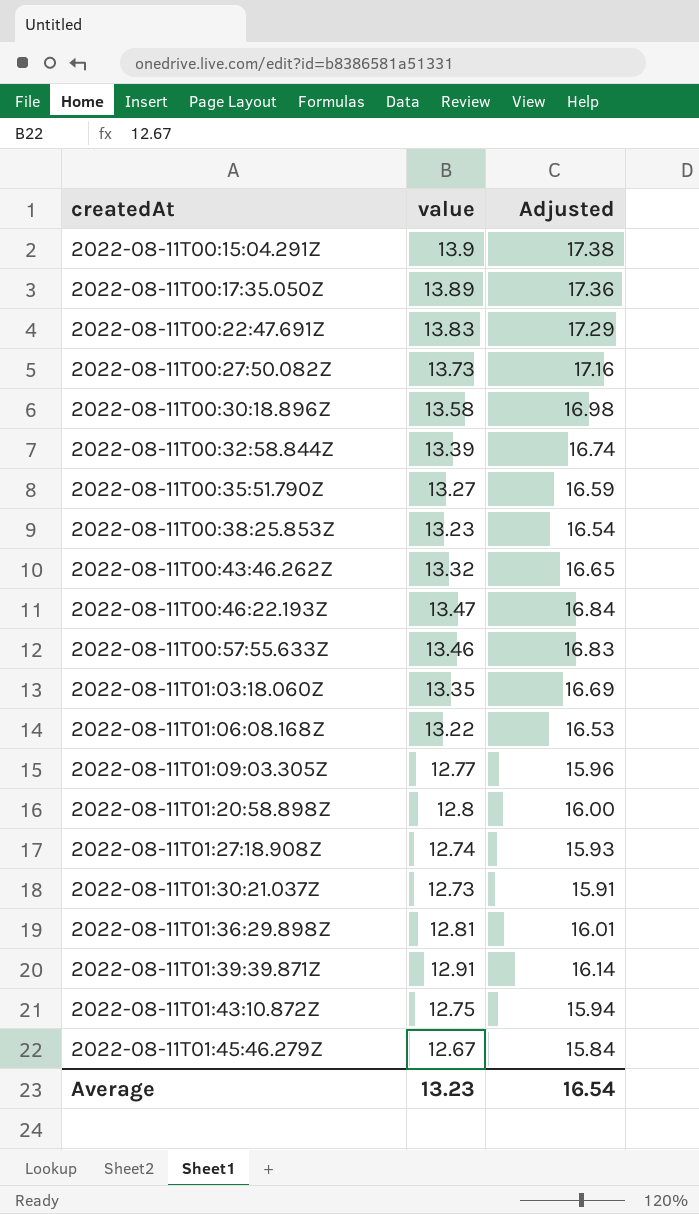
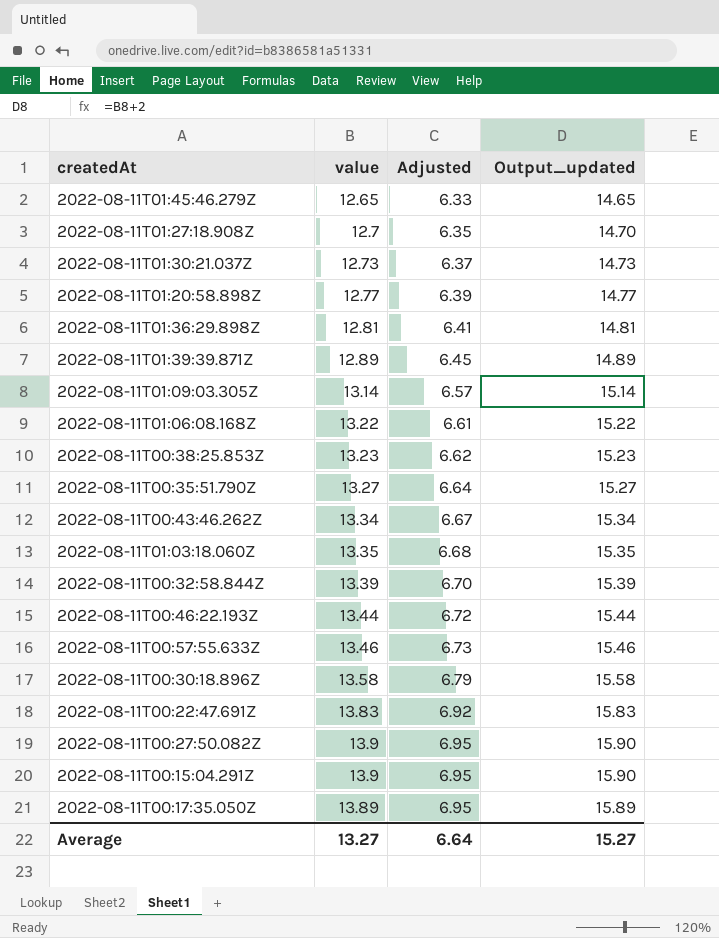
row order: createdAt ascending -> Adjusted ascending
column Adjusted | formula: [value] * 1.25 -> [value] * 0.5
column Output_updated | formula: none -> [value] + 2
row 2022-08-11T01:43:10.872Z: 12.75 | 15.94 -> none
2022-08-11T01:45:46.279Z | value: 12.67 -> 12.65
2022-08-11T01:27:18.908Z | value: 12.74 -> 12.7
2022-08-11T01:20:58.898Z | value: 12.8 -> 12.77
2022-08-11T01:39:39.871Z | value: 12.91 -> 12.89
2022-08-11T01:09:03.305Z | value: 12.77 -> 13.14
2022-08-11T00:43:46.262Z | value: 13.32 -> 13.34
2022-08-11T00:46:22.193Z | value: 13.47 -> 13.44
2022-08-11T00:27:50.082Z | value: 13.73 -> 13.9
Average | value: 13.23 -> 13.27
Average | Adjusted: 16.54 -> 6.64

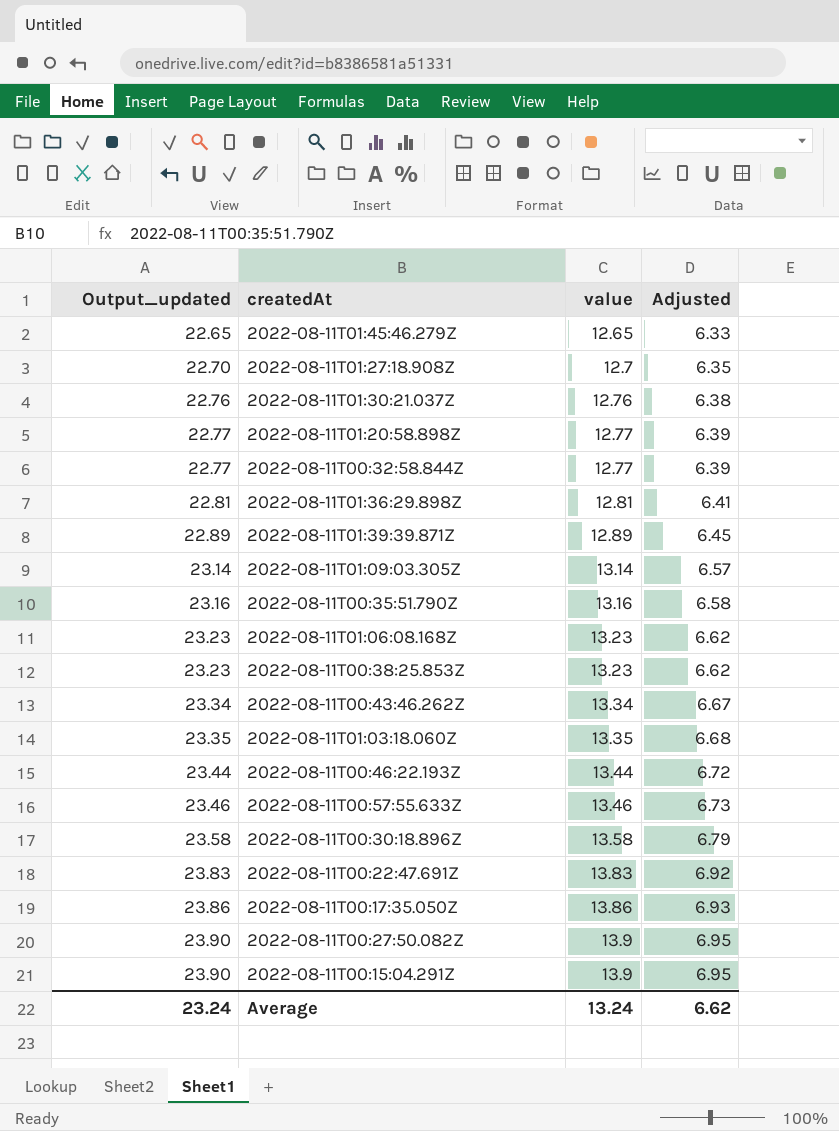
row order: Adjusted ascending -> Output_updated ascending
column Output_updated | formula: [value] + 2 -> [value] + 10
column Output_updated | position: 4 -> 1
2022-08-11T01:30:21.037Z | value: 12.73 -> 12.76
2022-08-11T01:30:21.037Z | Adjusted: 6.37 -> 6.38
2022-08-11T00:32:58.844Z | value: 13.39 -> 12.77
2022-08-11T00:32:58.844Z | Adjusted: 6.70 -> 6.39
2022-08-11T00:35:51.790Z | value: 13.27 -> 13.16
2022-08-11T00:35:51.790Z | Adjusted: 6.64 -> 6.58
2022-08-11T01:06:08.168Z | value: 13.22 -> 13.23
2022-08-11T01:06:08.168Z | Adjusted: 6.61 -> 6.62
2022-08-11T00:17:35.050Z | value: 13.89 -> 13.86
2022-08-11T00:17:35.050Z | Adjusted: 6.95 -> 6.93
Average | Output_updated: 15.27 -> 23.24
Average | value: 13.27 -> 13.24
Average | Adjusted: 6.64 -> 6.62

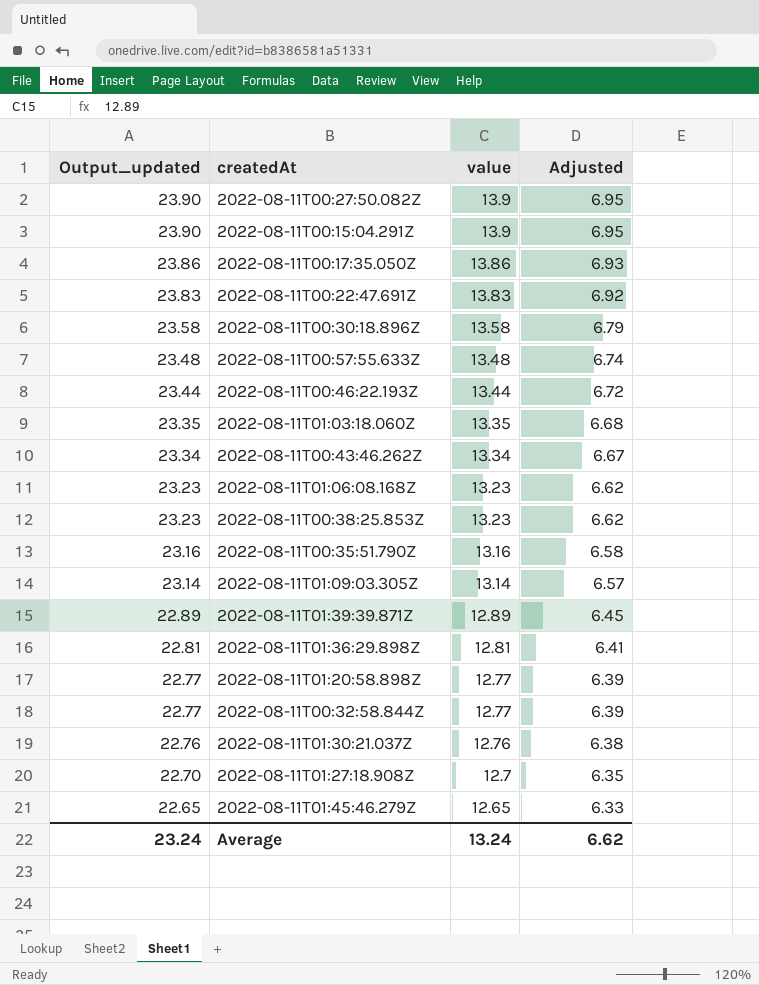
row order: Output_updated ascending -> Output_updated descending
2022-08-11T00:57:55.633Z | Output_updated: 23.46 -> 23.48
2022-08-11T00:57:55.633Z | value: 13.46 -> 13.48
2022-08-11T00:57:55.633Z | Adjusted: 6.73 -> 6.74

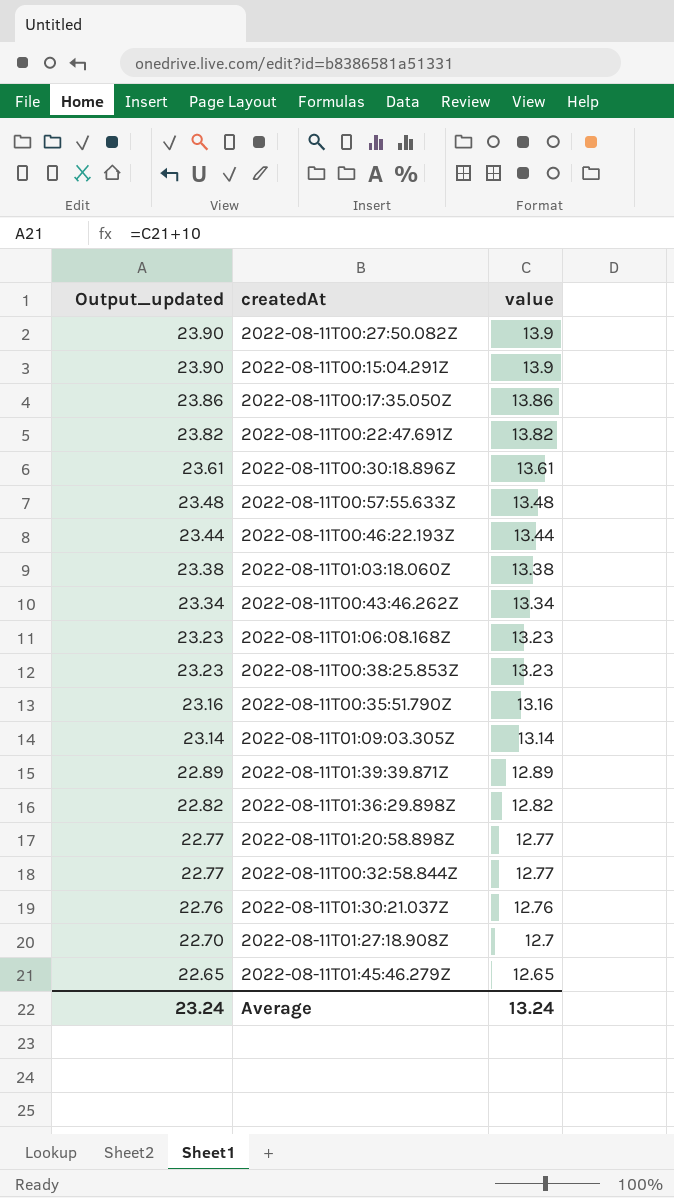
column Adjusted | formula: [value] * 0.5 -> none
2022-08-11T00:22:47.691Z | Output_updated: 23.83 -> 23.82
2022-08-11T00:22:47.691Z | value: 13.83 -> 13.82
2022-08-11T00:30:18.896Z | Output_updated: 23.58 -> 23.61
2022-08-11T00:30:18.896Z | value: 13.58 -> 13.61
2022-08-11T01:03:18.060Z | Output_updated: 23.35 -> 23.38
2022-08-11T01:03:18.060Z | value: 13.35 -> 13.38
2022-08-11T01:36:29.898Z | Output_updated: 22.81 -> 22.82
2022-08-11T01:36:29.898Z | value: 12.81 -> 12.82

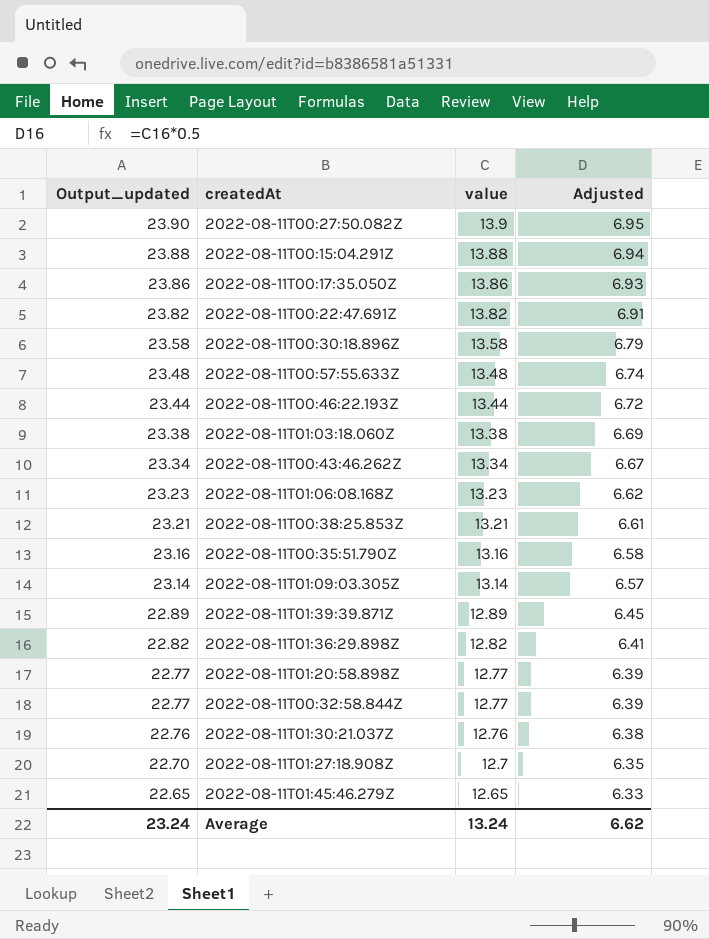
column Adjusted | formula: none -> [value] * 0.5
2022-08-11T00:15:04.291Z | Output_updated: 23.90 -> 23.88
2022-08-11T00:15:04.291Z | value: 13.9 -> 13.88
2022-08-11T00:30:18.896Z | Output_updated: 23.61 -> 23.58
2022-08-11T00:30:18.896Z | value: 13.61 -> 13.58
2022-08-11T00:38:25.853Z | Output_updated: 23.23 -> 23.21
2022-08-11T00:38:25.853Z | value: 13.23 -> 13.21

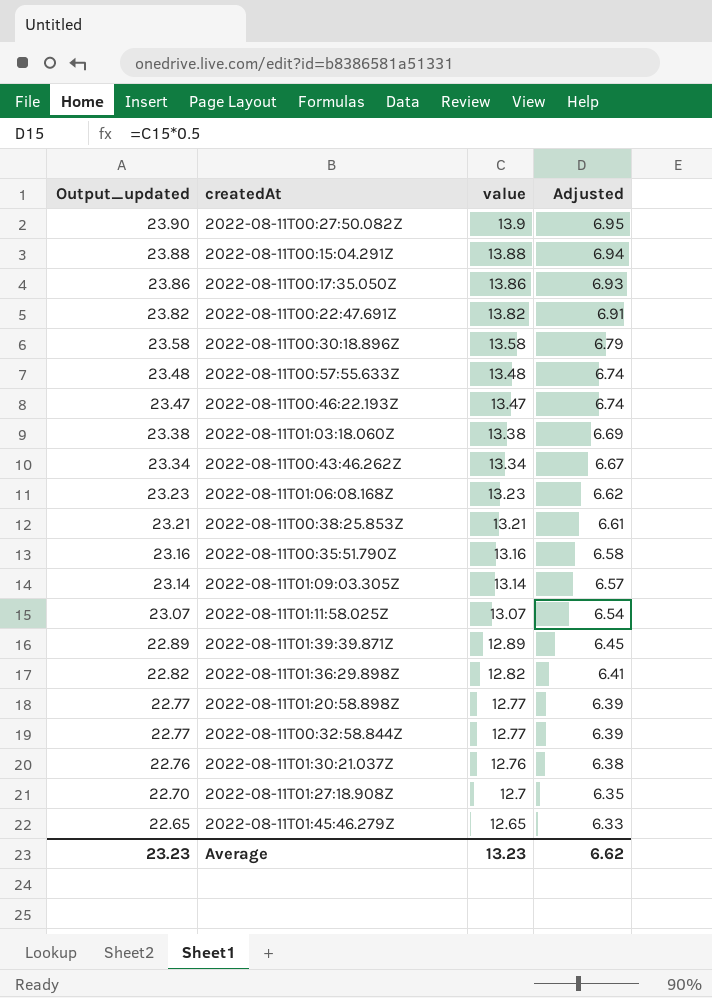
2022-08-11T00:46:22.193Z | Output_updated: 23.44 -> 23.47
2022-08-11T00:46:22.193Z | value: 13.44 -> 13.47
2022-08-11T00:46:22.193Z | Adjusted: 6.72 -> 6.74
row 2022-08-11T01:11:58.025Z: none -> 23.07 | 13.07 | 6.54
Average | Output_updated: 23.24 -> 23.23
Average | value: 13.24 -> 13.23

